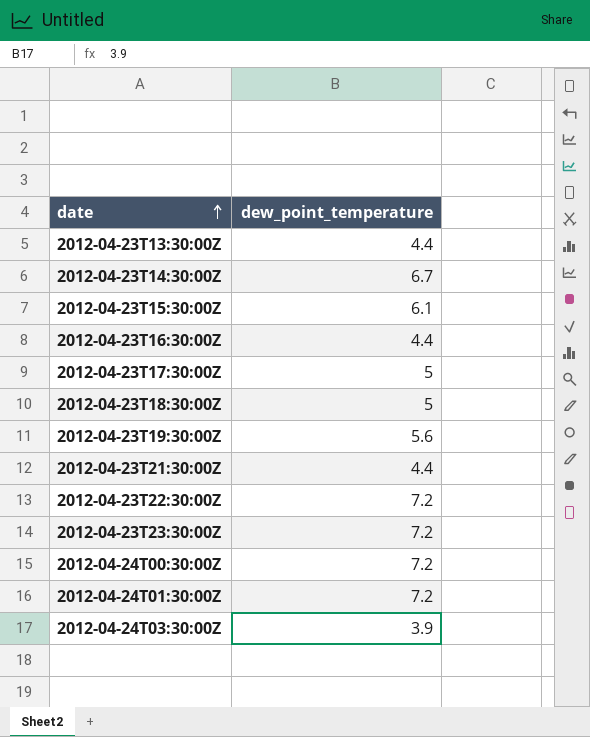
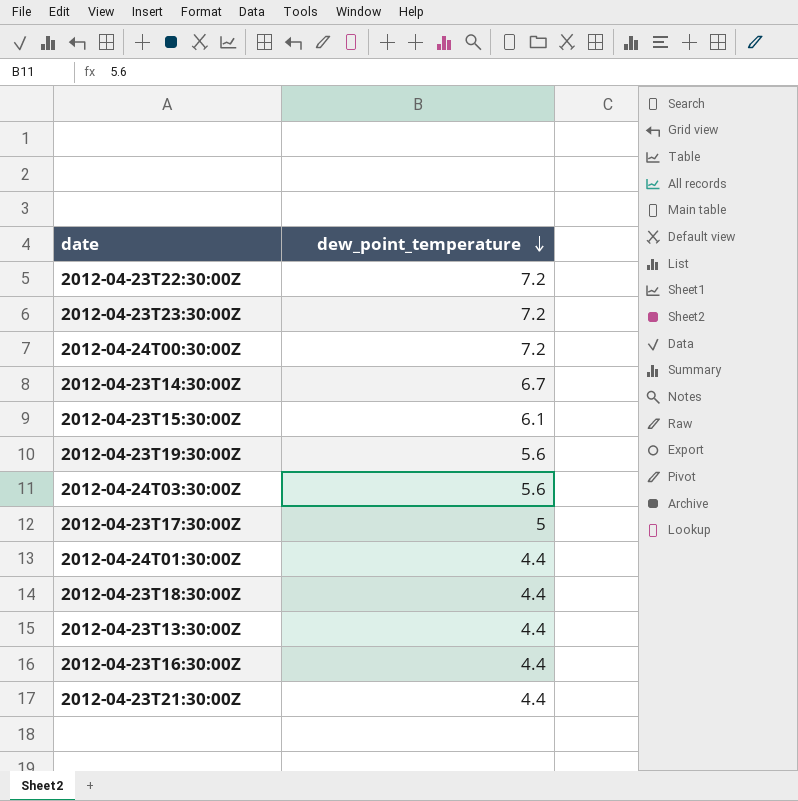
row order: date ascending -> dew_point_temperature descending
2012-04-24T03:30:00Z | dew_point_temperature: 3.9 -> 5.6
2012-04-24T01:30:00Z | dew_point_temperature: 7.2 -> 4.4
2012-04-23T18:30:00Z | dew_point_temperature: 5 -> 4.4

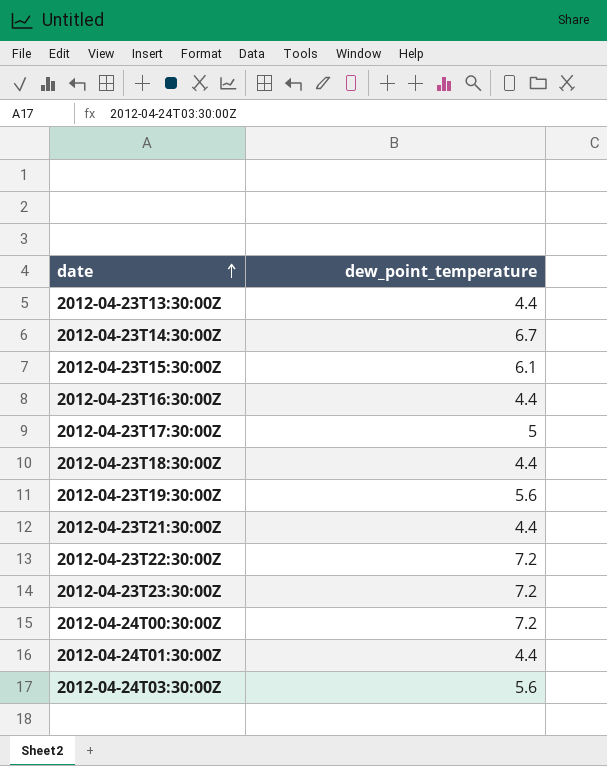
row order: dew_point_temperature descending -> date ascending

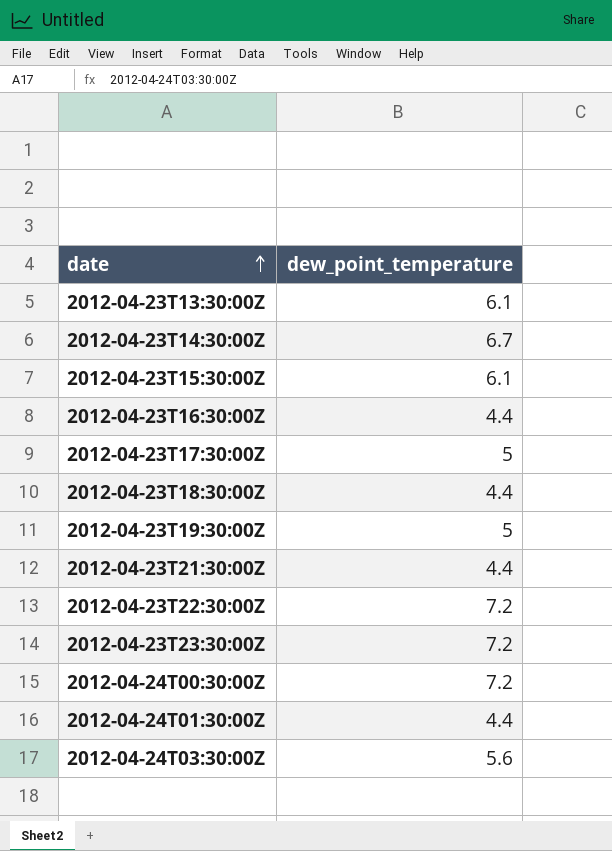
2012-04-23T13:30:00Z | dew_point_temperature: 4.4 -> 6.1
2012-04-23T19:30:00Z | dew_point_temperature: 5.6 -> 5

